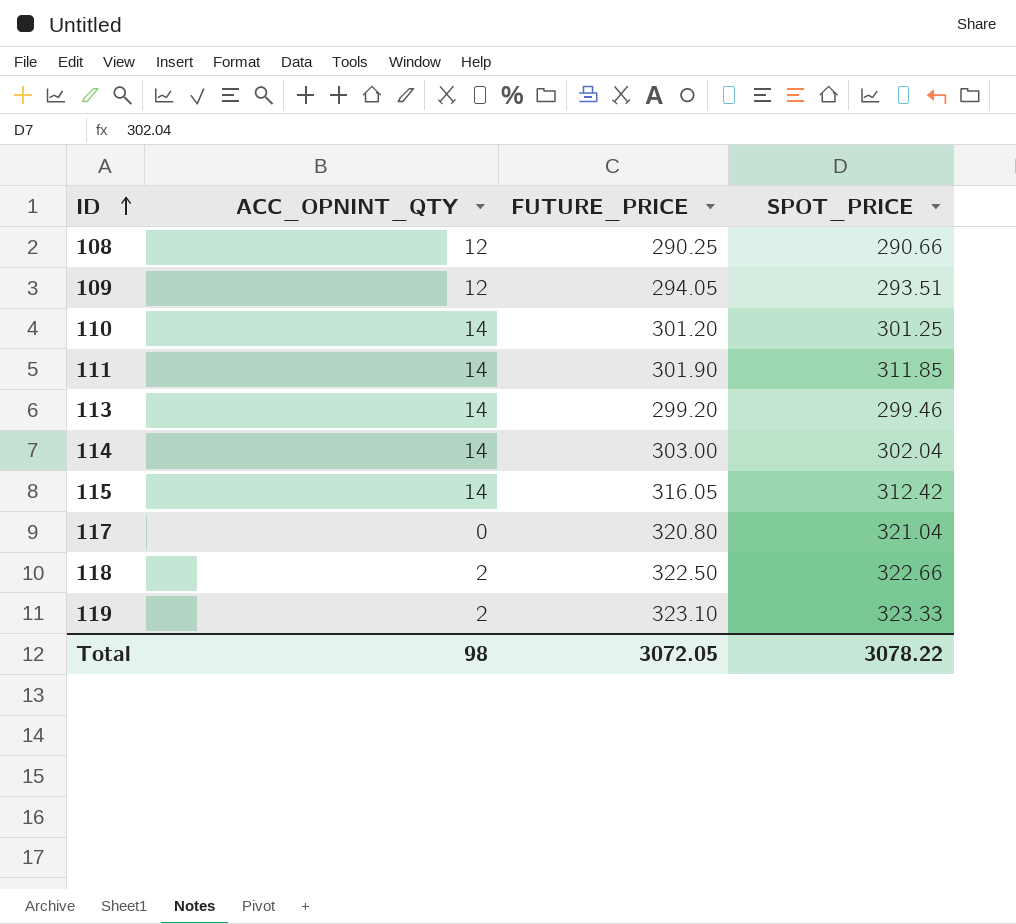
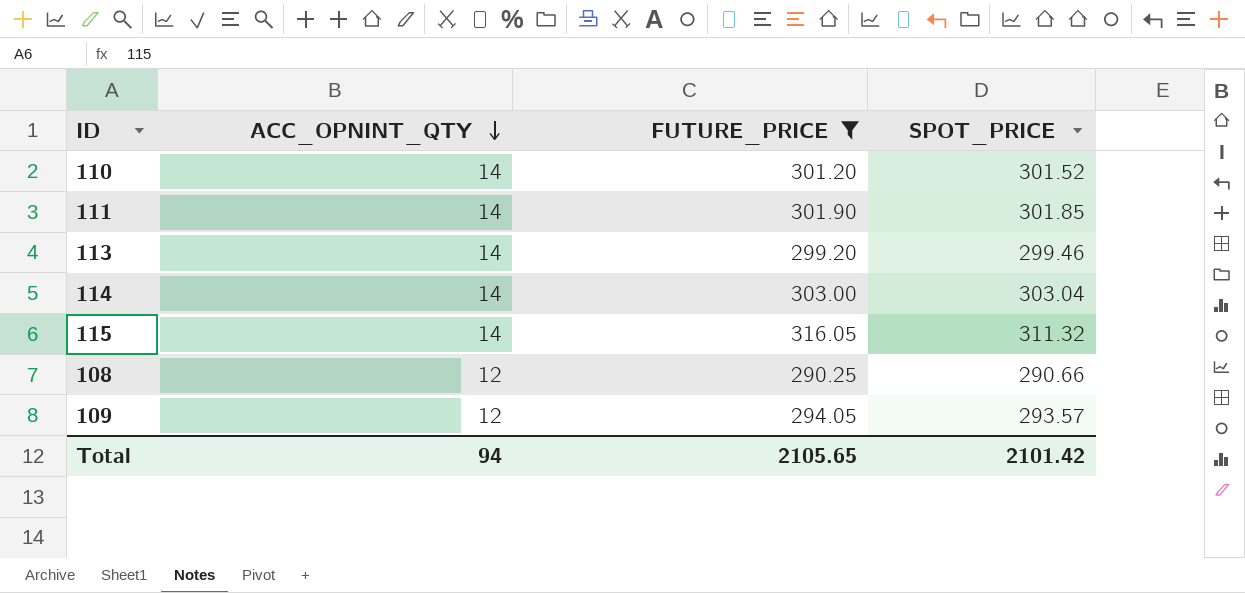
filter: none -> FUTURE_PRICE <= 316.05
row order: ID ascending -> ACC_OPNINT_QTY descending
110 | SPOT_PRICE: 301.25 -> 301.52
111 | SPOT_PRICE: 311.85 -> 301.85
114 | SPOT_PRICE: 302.04 -> 303.04
115 | SPOT_PRICE: 312.42 -> 311.32
109 | SPOT_PRICE: 293.51 -> 293.57
Total | ACC_OPNINT_QTY: 98 -> 94
Total | FUTURE_PRICE: 3072.05 -> 2105.65
Total | SPOT_PRICE: 3078.22 -> 2101.42

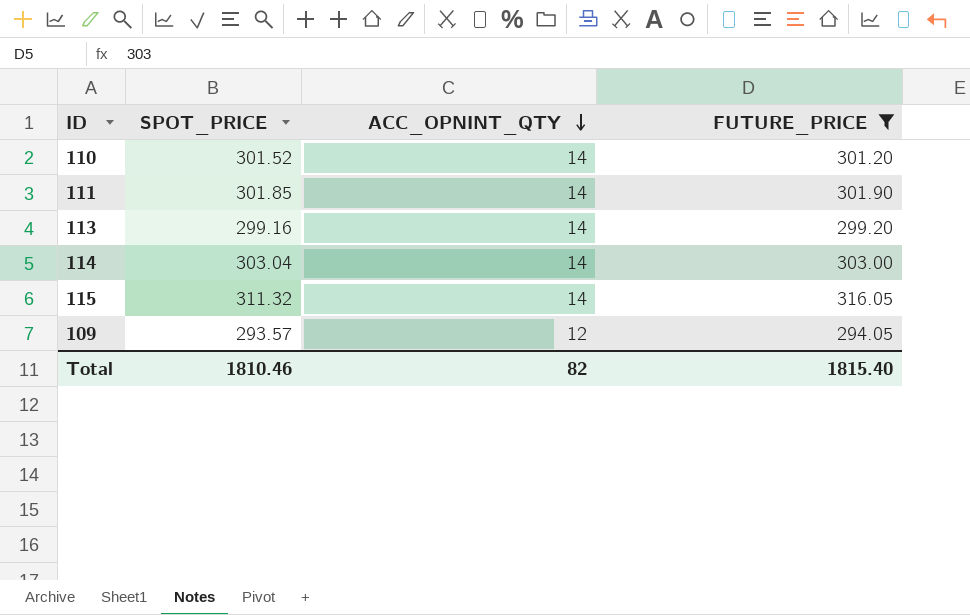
column SPOT_PRICE | position: 4 -> 2
row 108: 12 | 290.25 | 290.66 -> none
113 | SPOT_PRICE: 299.46 -> 299.16
Total | SPOT_PRICE: 2101.42 -> 1810.46
Total | ACC_OPNINT_QTY: 94 -> 82
Total | FUTURE_PRICE: 2105.65 -> 1815.40

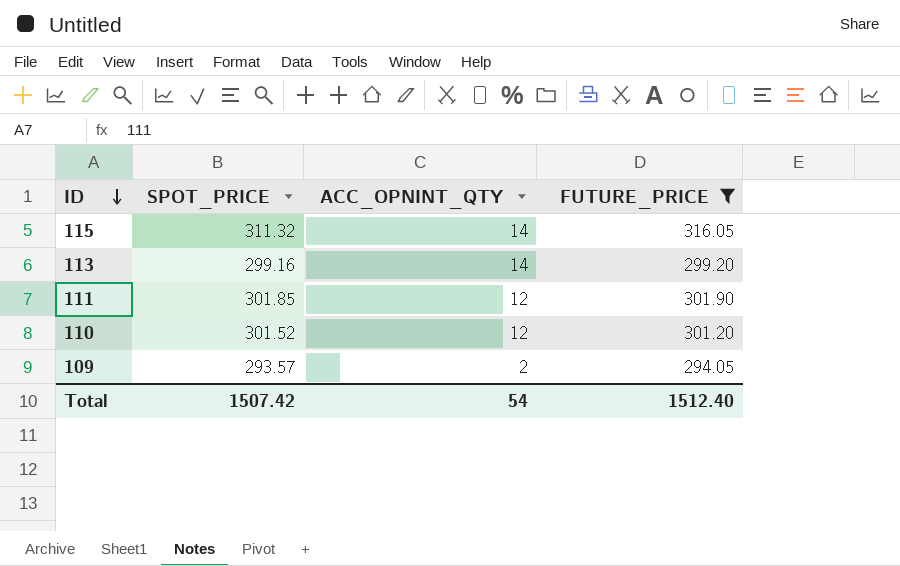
row order: ACC_OPNINT_QTY descending -> ID descending
row 114: 303.04 | 14 | 303.00 -> none
111 | ACC_OPNINT_QTY: 14 -> 12
110 | ACC_OPNINT_QTY: 14 -> 12
109 | ACC_OPNINT_QTY: 12 -> 2
Total | SPOT_PRICE: 1810.46 -> 1507.42
Total | ACC_OPNINT_QTY: 82 -> 54
Total | FUTURE_PRICE: 1815.40 -> 1512.40

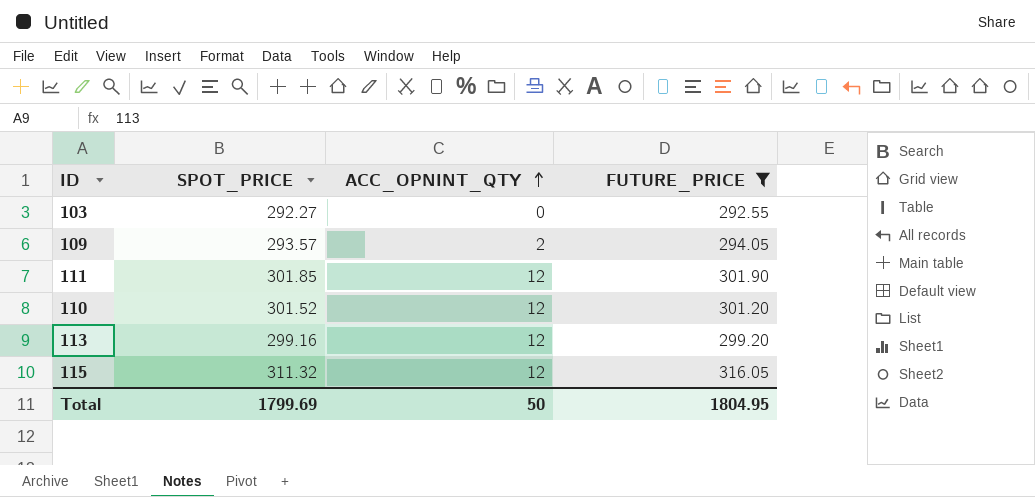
row order: ID descending -> ACC_OPNINT_QTY ascending
row 103: none -> 292.27 | 0 | 292.55
113 | ACC_OPNINT_QTY: 14 -> 12
115 | ACC_OPNINT_QTY: 14 -> 12
Total | SPOT_PRICE: 1507.42 -> 1799.69
Total | ACC_OPNINT_QTY: 54 -> 50
Total | FUTURE_PRICE: 1512.40 -> 1804.95

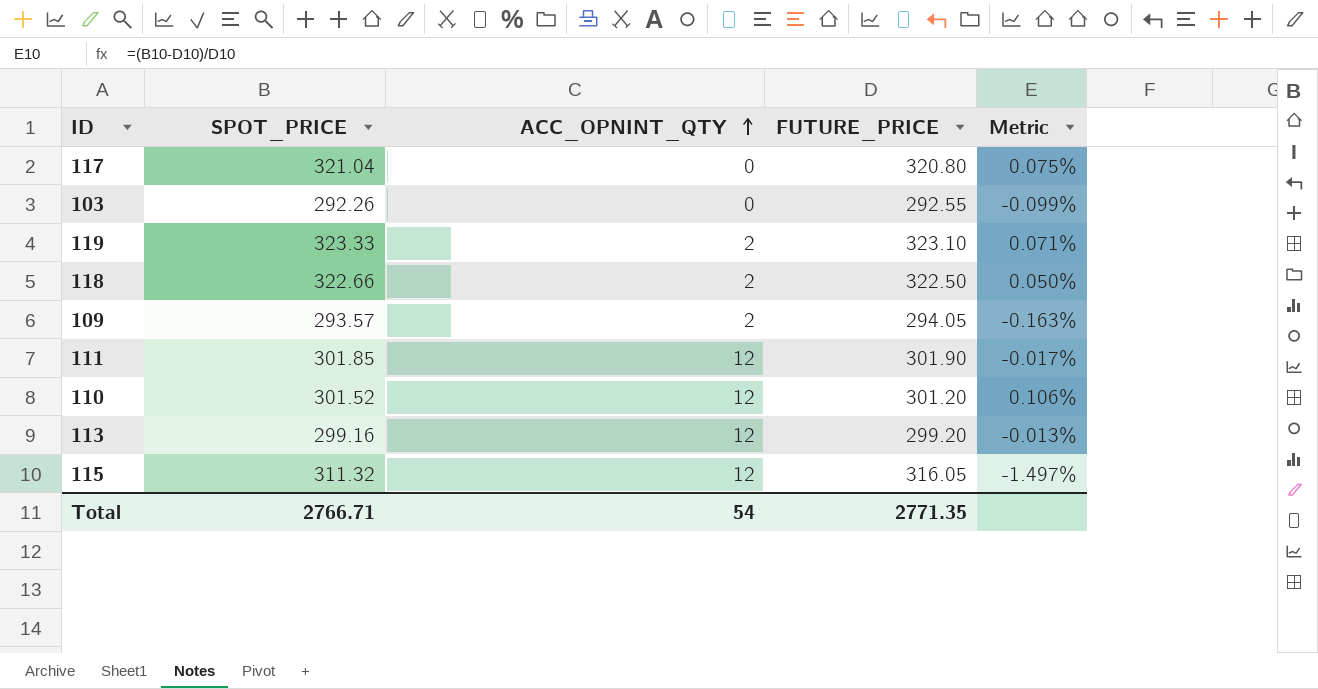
filter: FUTURE_PRICE <= 316.05 -> none
column Metric | formula: none -> ([SPOT_PRICE] - [FUTURE_PRICE]) / [FUTURE_PRICE]
103 | SPOT_PRICE: 292.27 -> 292.26
Total | SPOT_PRICE: 1799.69 -> 2766.71
Total | ACC_OPNINT_QTY: 50 -> 54
Total | FUTURE_PRICE: 1804.95 -> 2771.35

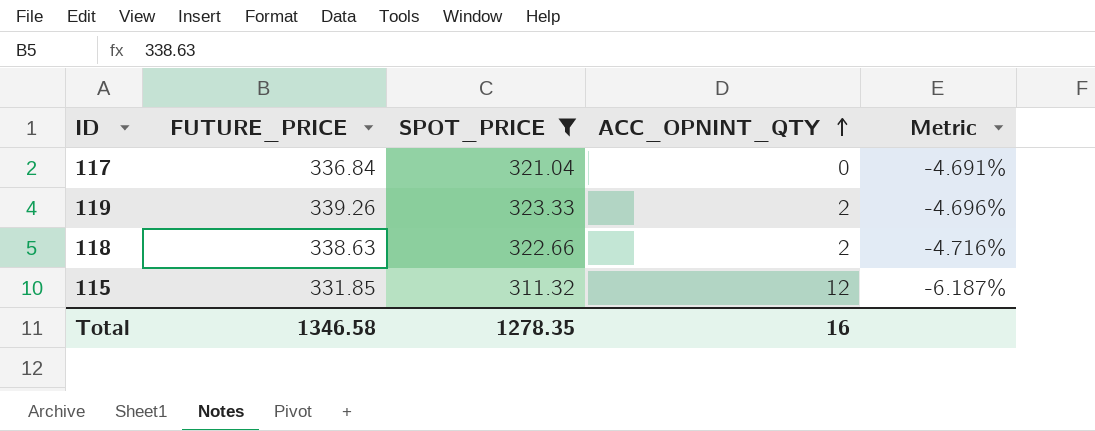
filter: none -> SPOT_PRICE >= 311.32
column FUTURE_PRICE | position: 4 -> 2
117 | FUTURE_PRICE: 320.80 -> 336.84
117 | Metric: 0.075% -> -4.691%
119 | FUTURE_PRICE: 323.10 -> 339.26
119 | Metric: 0.071% -> -4.696%
118 | FUTURE_PRICE: 322.50 -> 338.63
118 | Metric: 0.050% -> -4.716%
115 | FUTURE_PRICE: 316.05 -> 331.85
115 | Metric: -1.497% -> -6.187%
Total | FUTURE_PRICE: 2771.35 -> 1346.58
Total | SPOT_PRICE: 2766.71 -> 1278.35
Total | ACC_OPNINT_QTY: 54 -> 16

